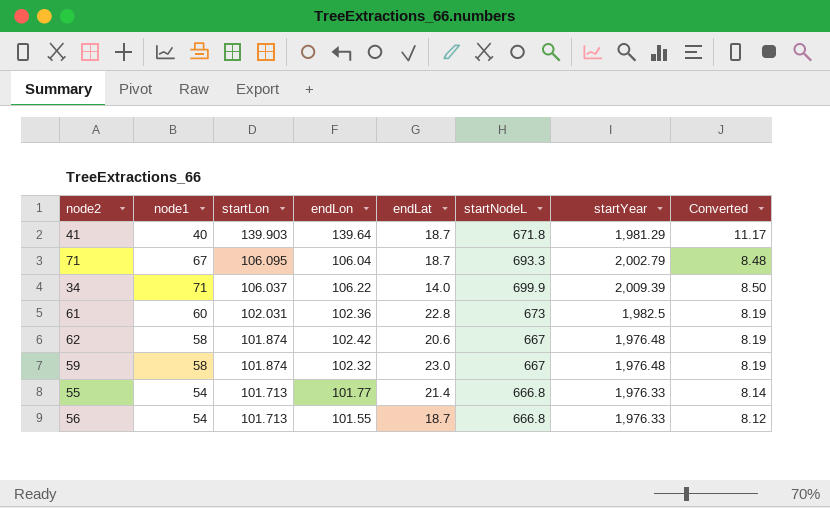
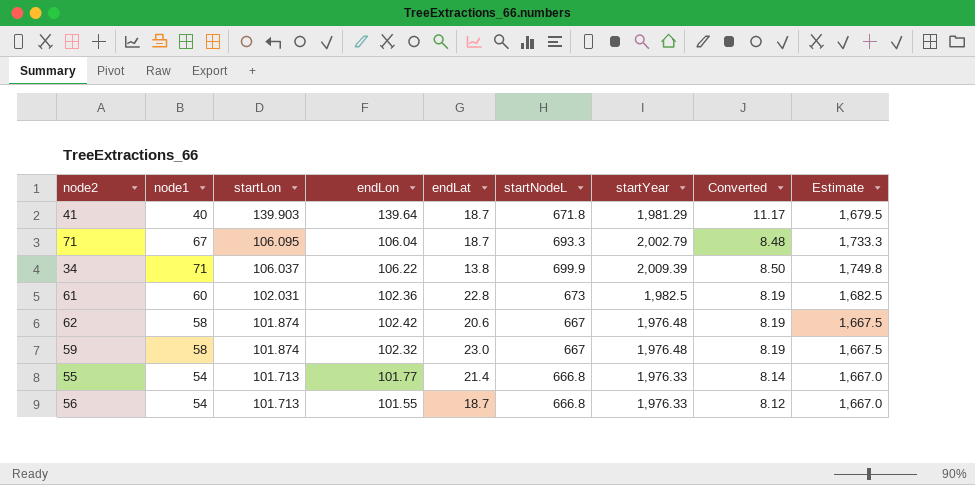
column Estimate | formula: none -> [startNodeL] * 2.5
34 | endLat: 14.0 -> 13.8

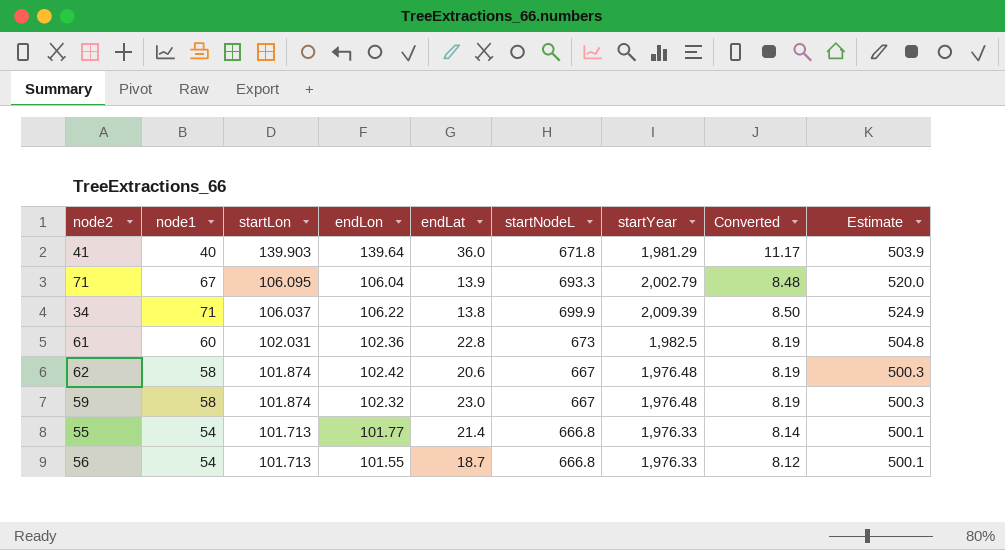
column Estimate | formula: [startNodeL] * 2.5 -> [startNodeL] * 0.75
41 | endLat: 18.7 -> 36.0
71 | endLat: 18.7 -> 13.9

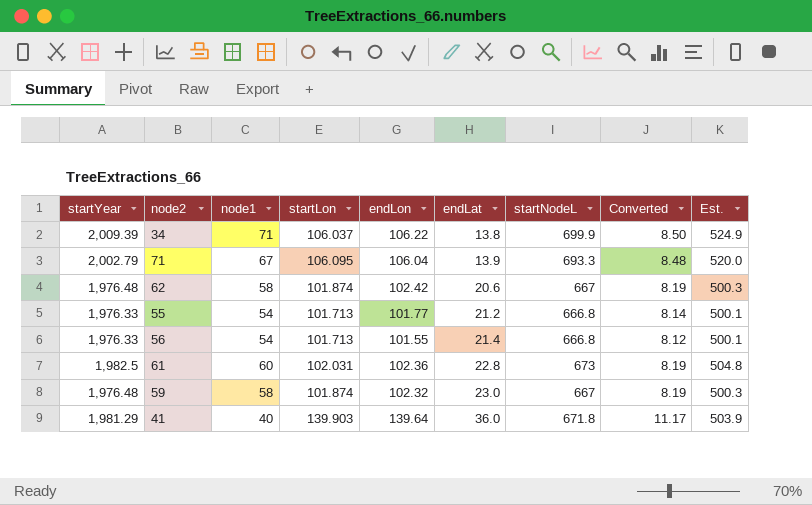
row order: startLon descending -> endLat ascending
column startYear | position: 7 -> 1
column name: Estimate -> Est.
55 | endLat: 21.4 -> 21.2
56 | endLat: 18.7 -> 21.4

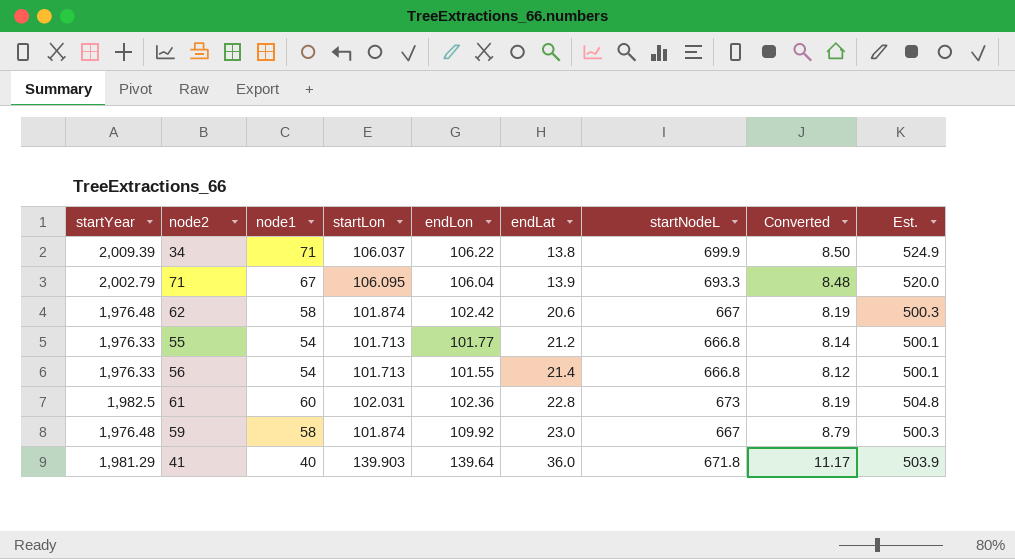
59 | endLon: 102.32 -> 109.92
59 | Converted: 8.19 -> 8.79

